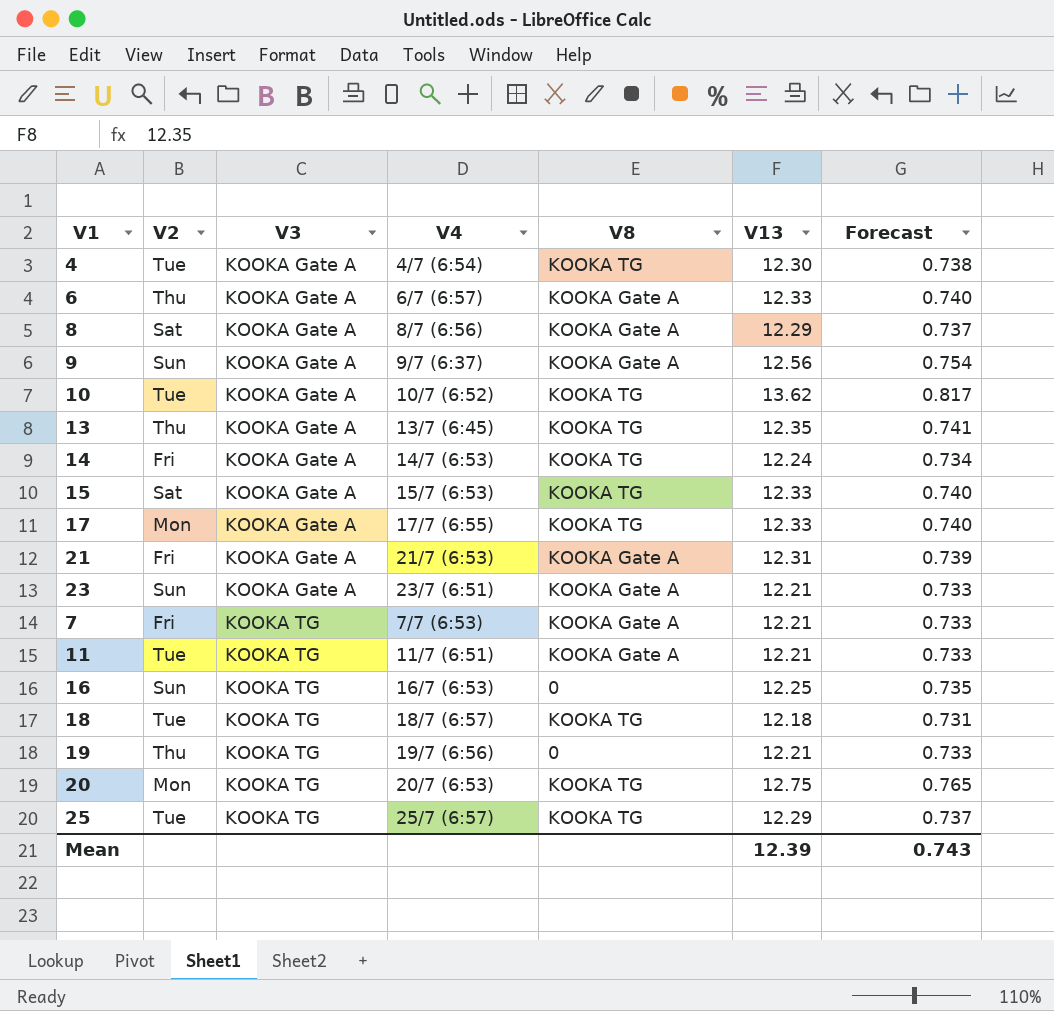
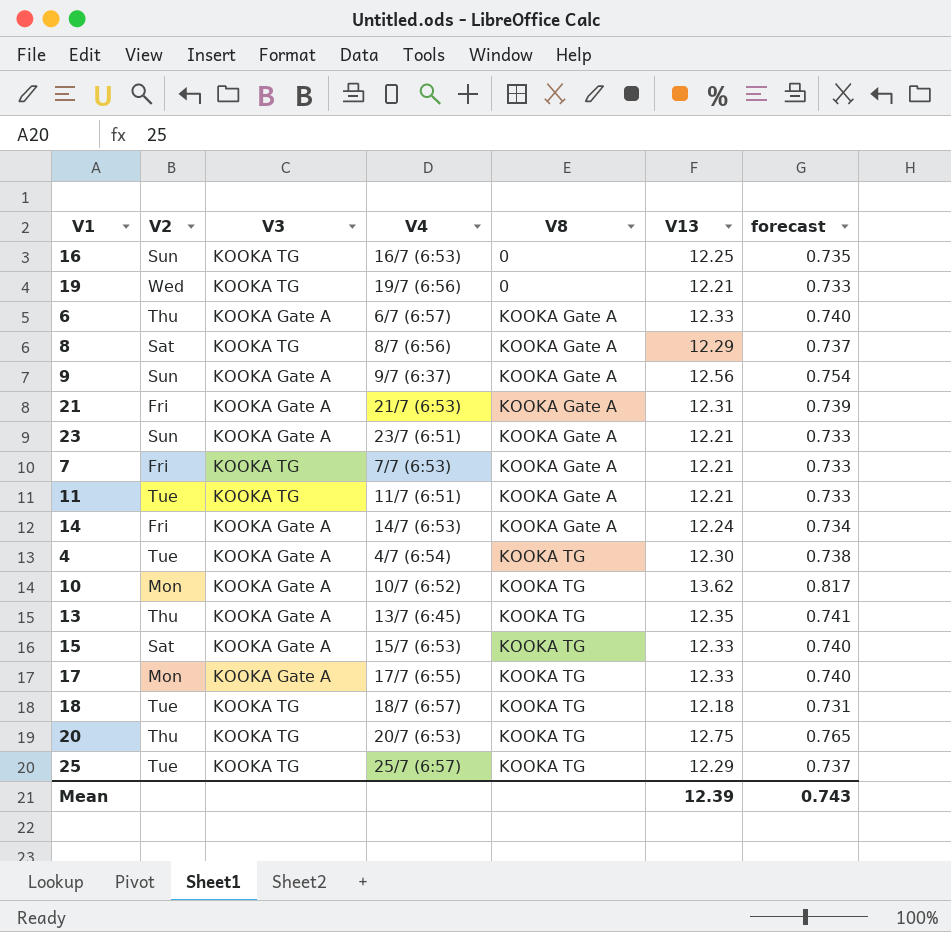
row order: V3 ascending -> V8 ascending
column name: Forecast -> forecast
19 | V2: Thu -> Wed
8 | V3: KOOKA Gate A -> KOOKA TG
14 | V8: KOOKA TG -> KOOKA Gate A
10 | V2: Tue -> Mon
20 | V2: Mon -> Thu

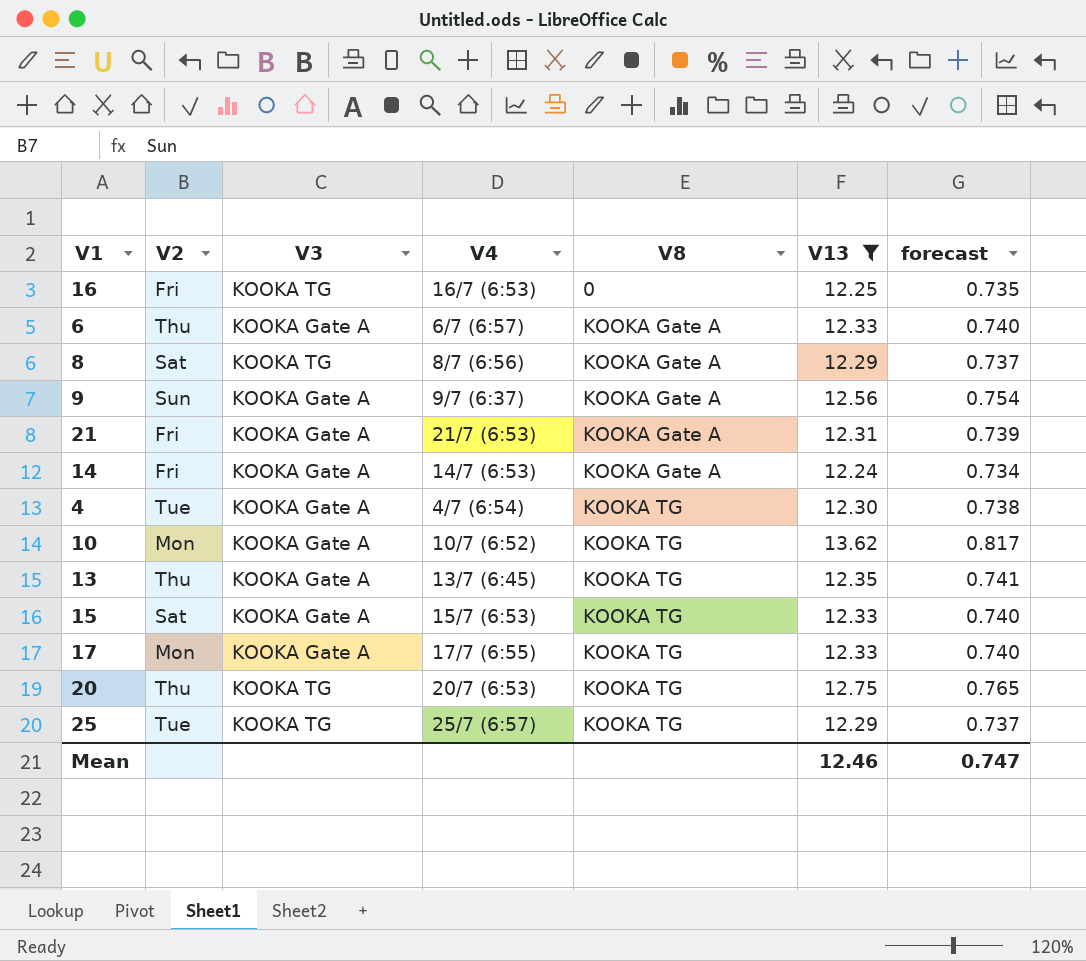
filter: none -> V13 >= 12.24
16 | V2: Sun -> Fri
Mean | V13: 12.39 -> 12.46
Mean | forecast: 0.743 -> 0.747

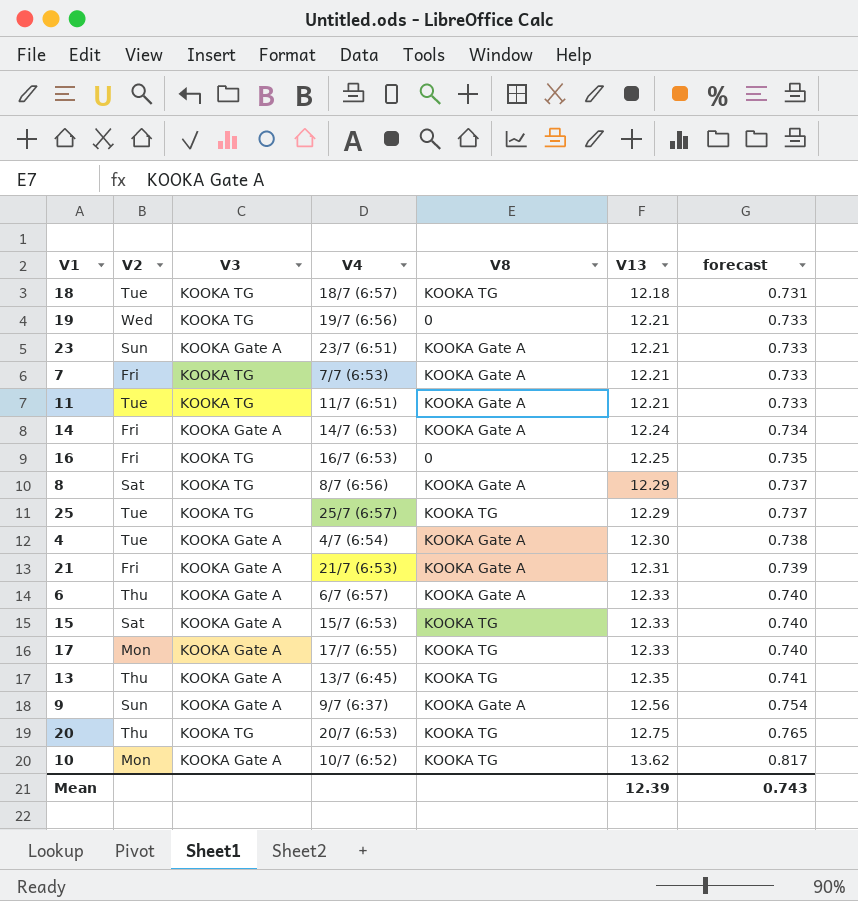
filter: V13 >= 12.24 -> none
row order: V8 ascending -> V13 ascending
4 | V8: KOOKA TG -> KOOKA Gate A
Mean | V13: 12.46 -> 12.39
Mean | forecast: 0.747 -> 0.743

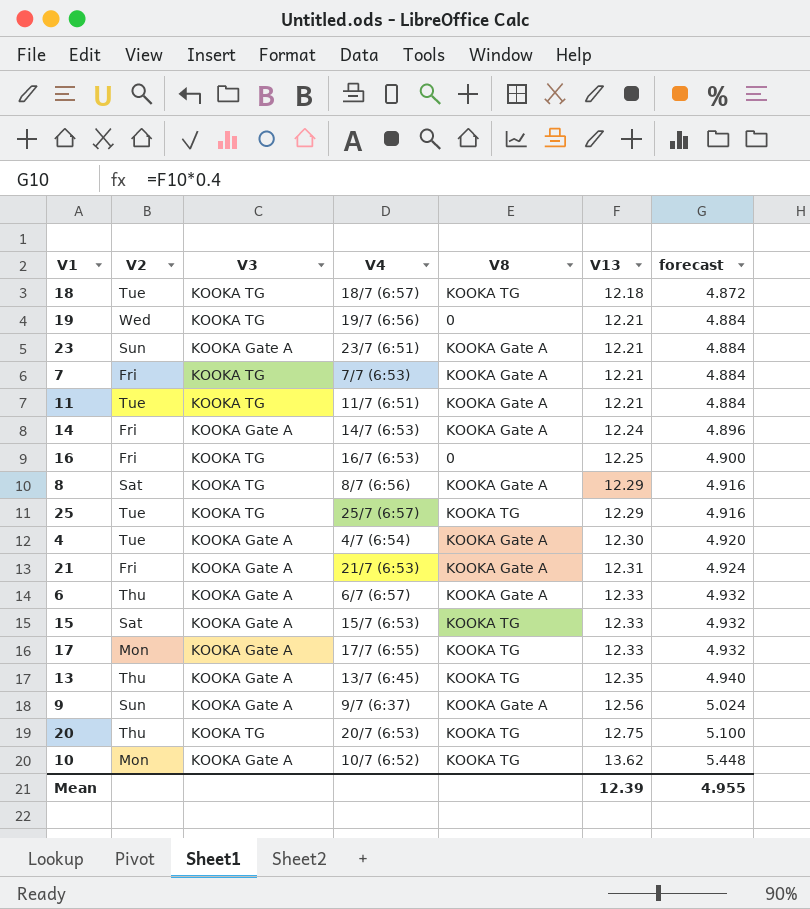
column forecast | formula: [V13] * 0.06 -> [V13] * 0.4
Mean | forecast: 0.743 -> 4.955

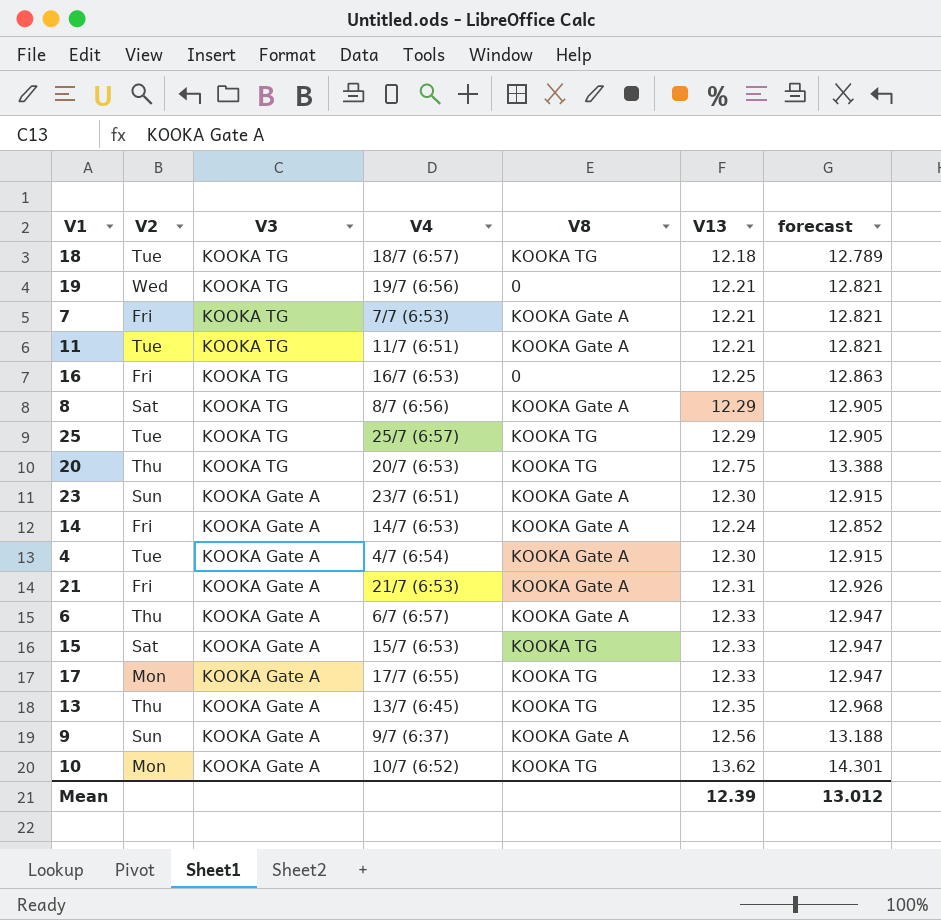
row order: V13 ascending -> V3 descending
column forecast | formula: [V13] * 0.4 -> [V13] * 1.05
23 | V13: 12.21 -> 12.30
Mean | forecast: 4.955 -> 13.012

